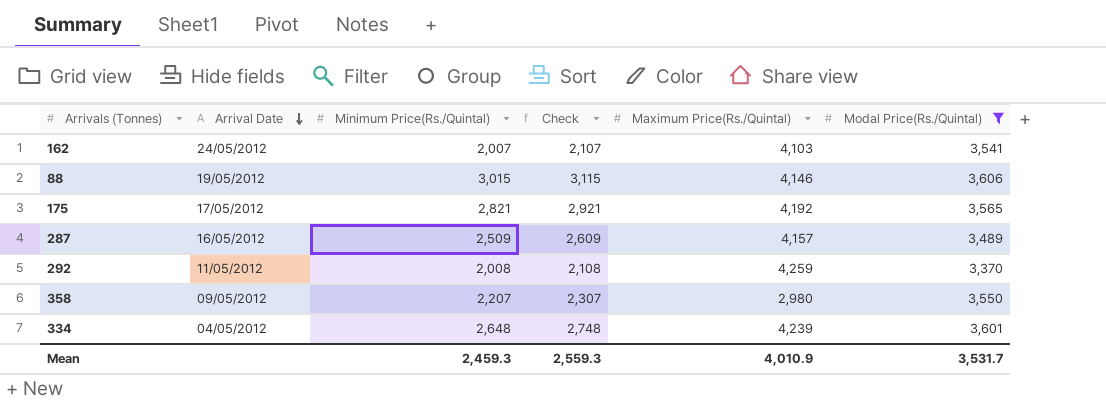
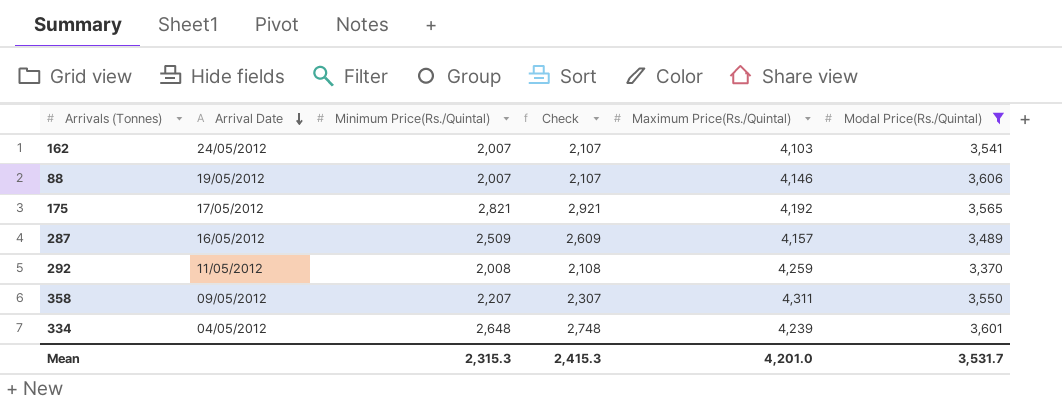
88 | Minimum Price(Rs./Quintal): 3,015 -> 2,007
88 | Check: 3,115 -> 2,107
358 | Maximum Price(Rs./Quintal): 2,980 -> 4,311
Mean | Minimum Price(Rs./Quintal): 2,459.3 -> 2,315.3
Mean | Check: 2,559.3 -> 2,415.3
Mean | Maximum Price(Rs./Quintal): 4,010.9 -> 4,201.0

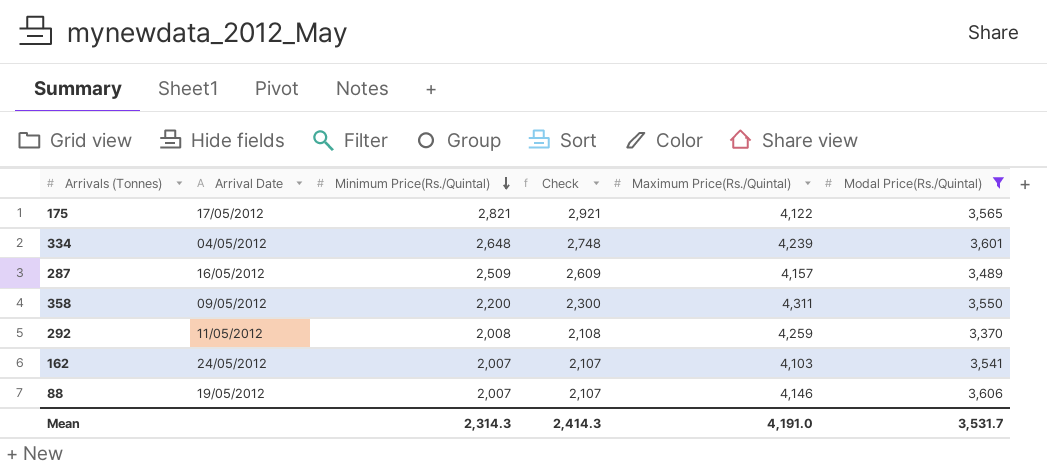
row order: Arrival Date descending -> Minimum Price(Rs./Quintal) descending
175 | Maximum Price(Rs./Quintal): 4,192 -> 4,122
358 | Minimum Price(Rs./Quintal): 2,207 -> 2,200
358 | Check: 2,307 -> 2,300
Mean | Minimum Price(Rs./Quintal): 2,315.3 -> 2,314.3
Mean | Check: 2,415.3 -> 2,414.3
Mean | Maximum Price(Rs./Quintal): 4,201.0 -> 4,191.0

